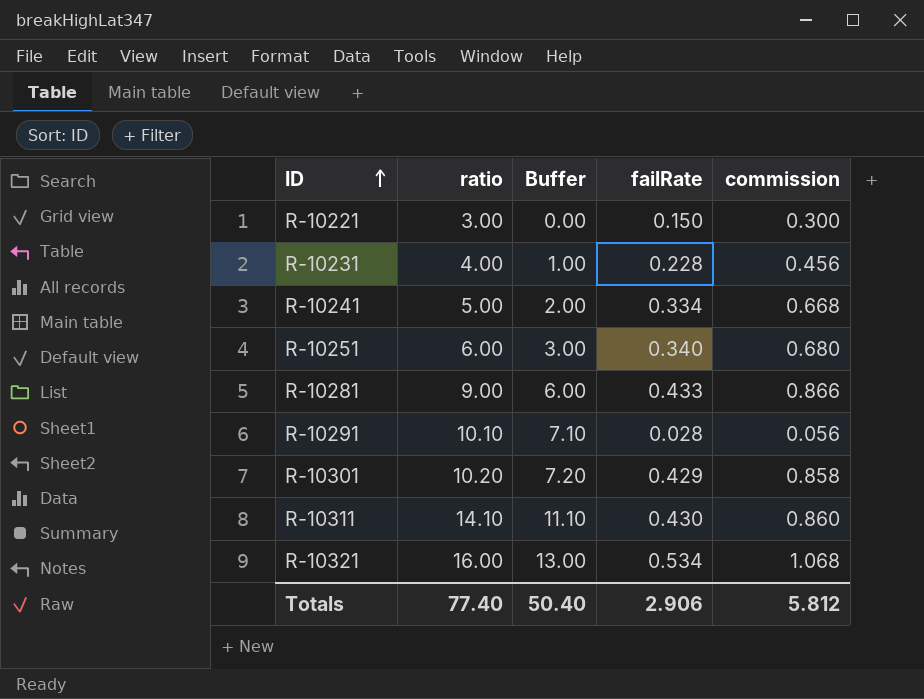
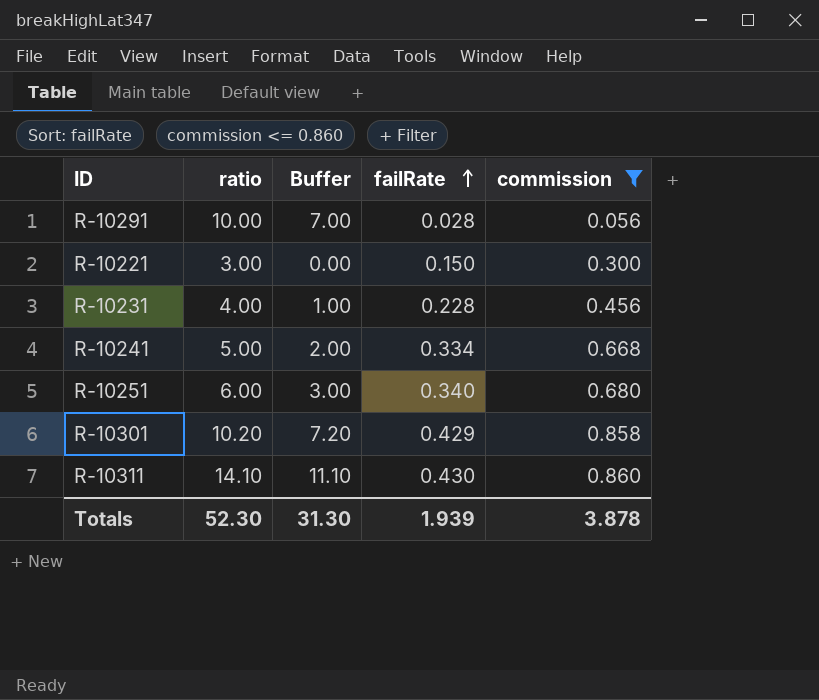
filter: none -> commission <= 0.860
row order: ID ascending -> failRate ascending
R-10291 | ratio: 10.10 -> 10.00
R-10291 | Buffer: 7.10 -> 7.00
Totals | ratio: 77.40 -> 52.30
Totals | Buffer: 50.40 -> 31.30
Totals | failRate: 2.906 -> 1.939
Totals | commission: 5.812 -> 3.878

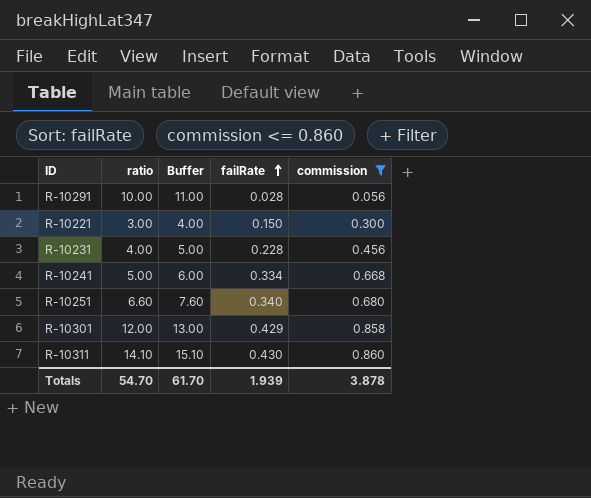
column Buffer | formula: [ratio] - 3 -> [ratio] + 1
R-10251 | ratio: 6.00 -> 6.60
R-10301 | ratio: 10.20 -> 12.00
Totals | ratio: 52.30 -> 54.70
Totals | Buffer: 31.30 -> 61.70

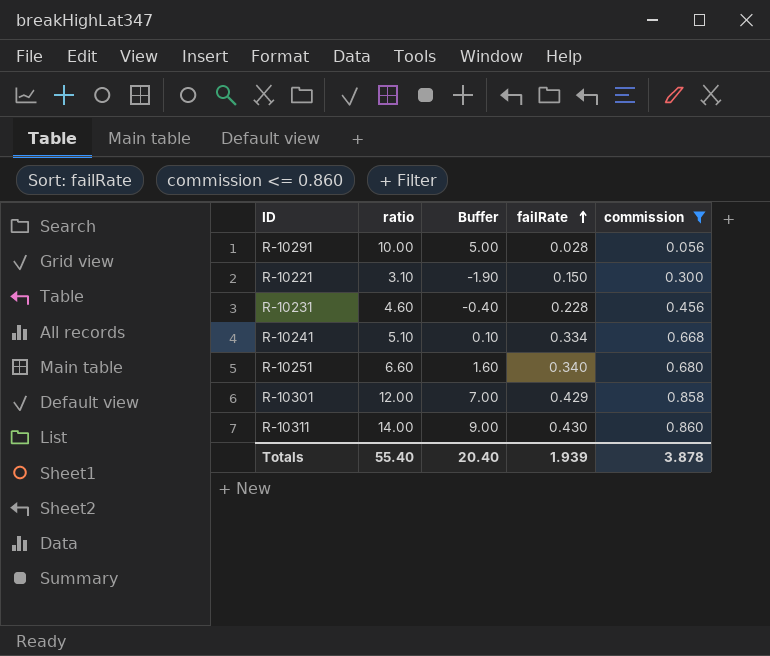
column Buffer | formula: [ratio] + 1 -> [ratio] - 5
R-10221 | ratio: 3.00 -> 3.10
R-10231 | ratio: 4.00 -> 4.60
R-10241 | ratio: 5.00 -> 5.10
R-10311 | ratio: 14.10 -> 14.00
Totals | ratio: 54.70 -> 55.40
Totals | Buffer: 61.70 -> 20.40

